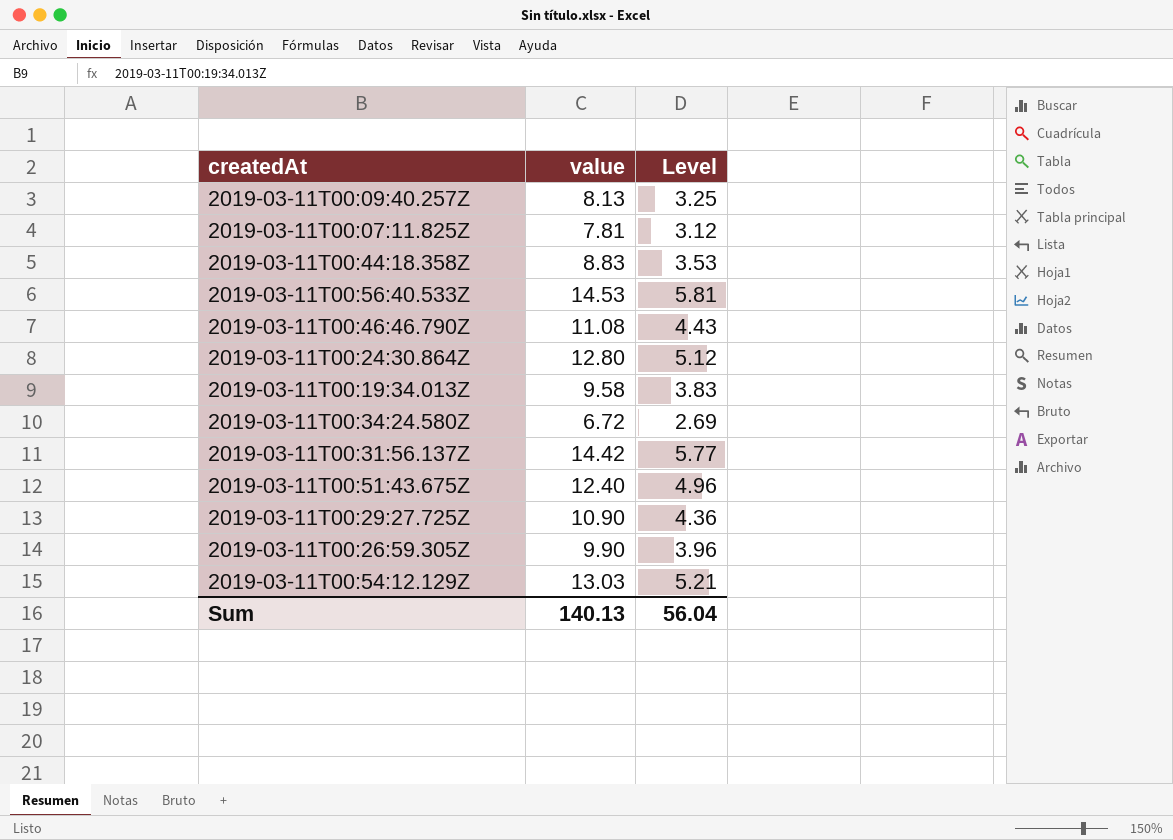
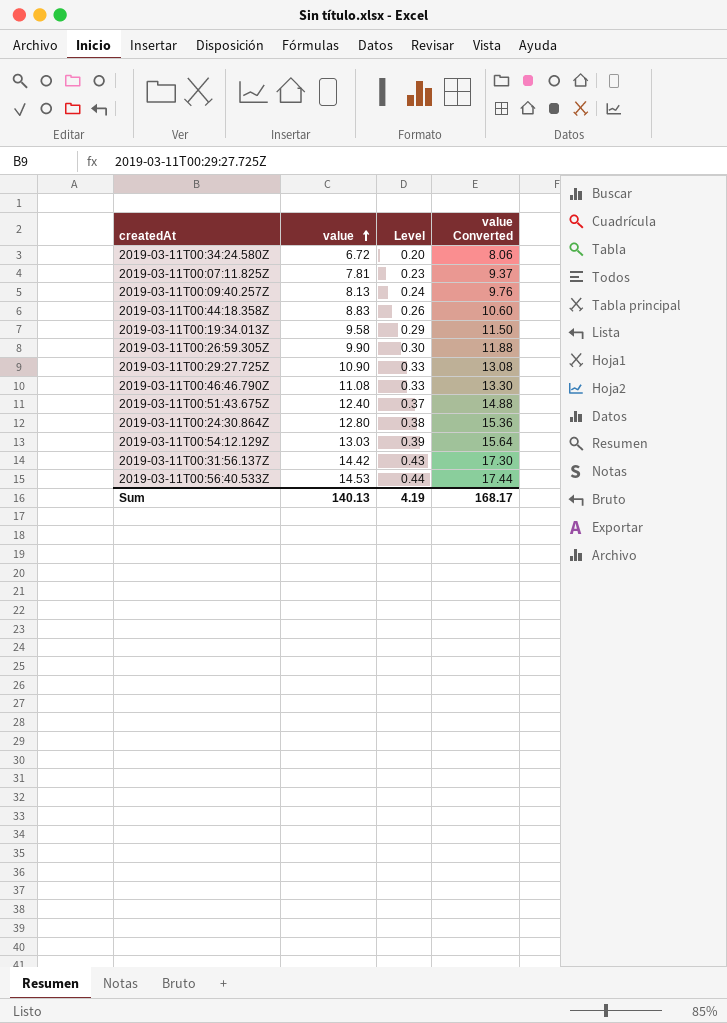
row order: none -> value ascending
column Level | formula: [value] * 0.4 -> [value] * 0.03
column value Converted | formula: none -> [value] * 1.2
Sum | Level: 56.04 -> 4.19

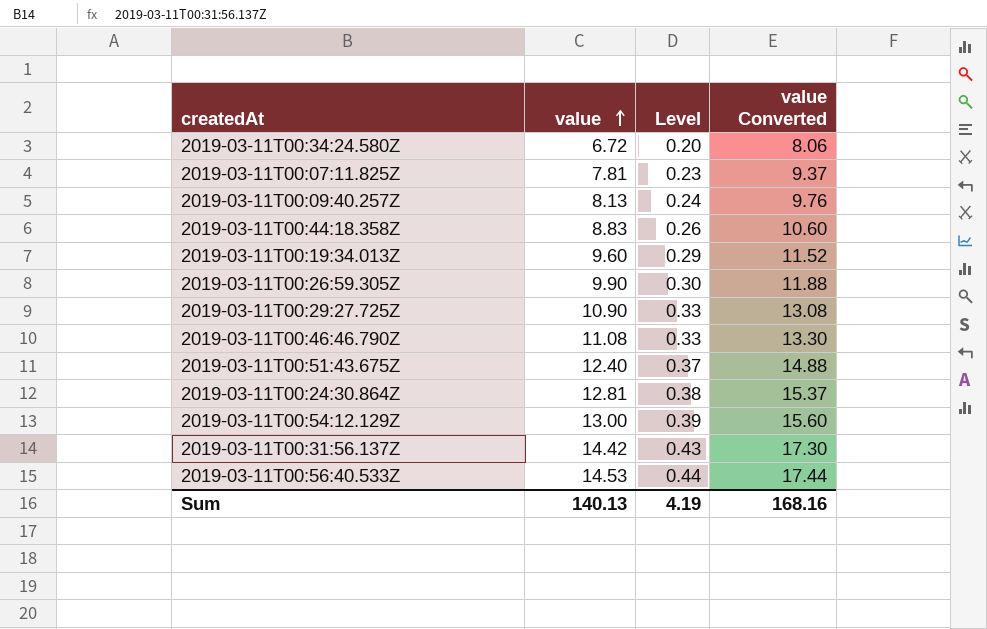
2019-03-11T00:19:34.013Z | value: 9.58 -> 9.60
2019-03-11T00:19:34.013Z | value Converted: 11.50 -> 11.52
2019-03-11T00:24:30.864Z | value: 12.80 -> 12.81
2019-03-11T00:24:30.864Z | value Converted: 15.36 -> 15.37
2019-03-11T00:54:12.129Z | value: 13.03 -> 13.00
2019-03-11T00:54:12.129Z | value Converted: 15.64 -> 15.60
Sum | value Converted: 168.17 -> 168.16

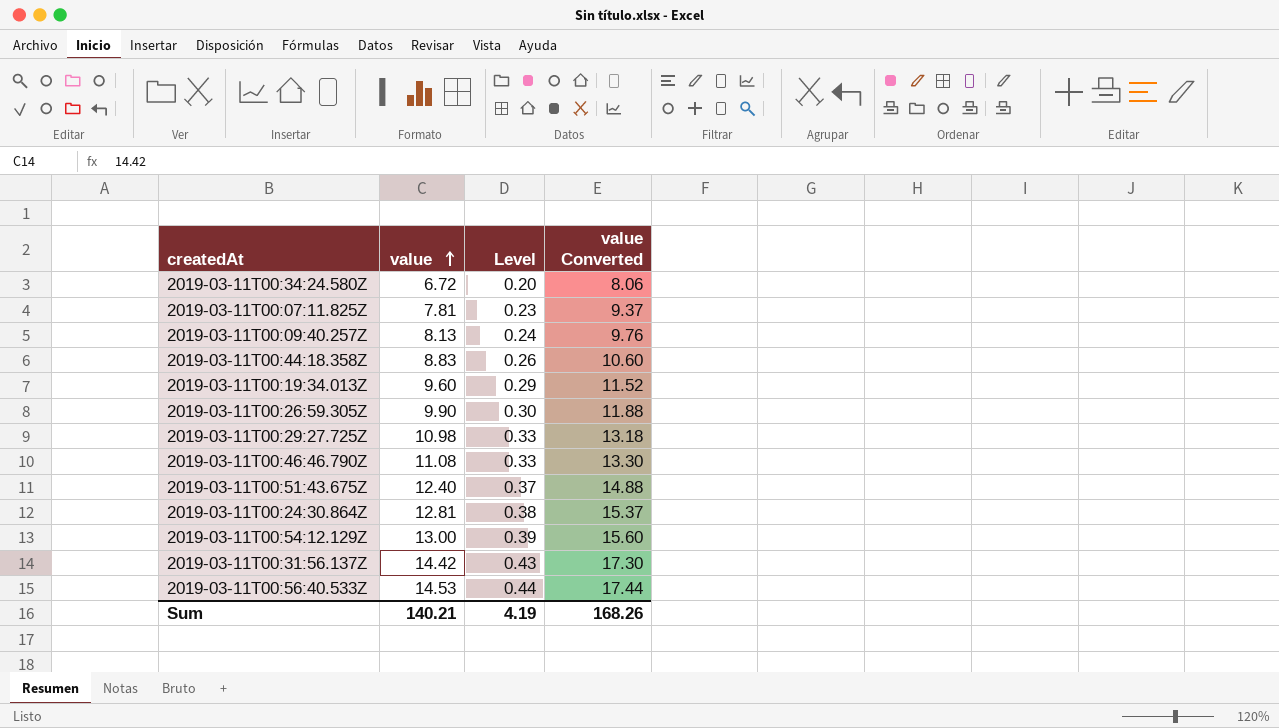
2019-03-11T00:29:27.725Z | value: 10.90 -> 10.98
2019-03-11T00:29:27.725Z | value Converted: 13.08 -> 13.18
Sum | value: 140.13 -> 140.21
Sum | value Converted: 168.16 -> 168.26

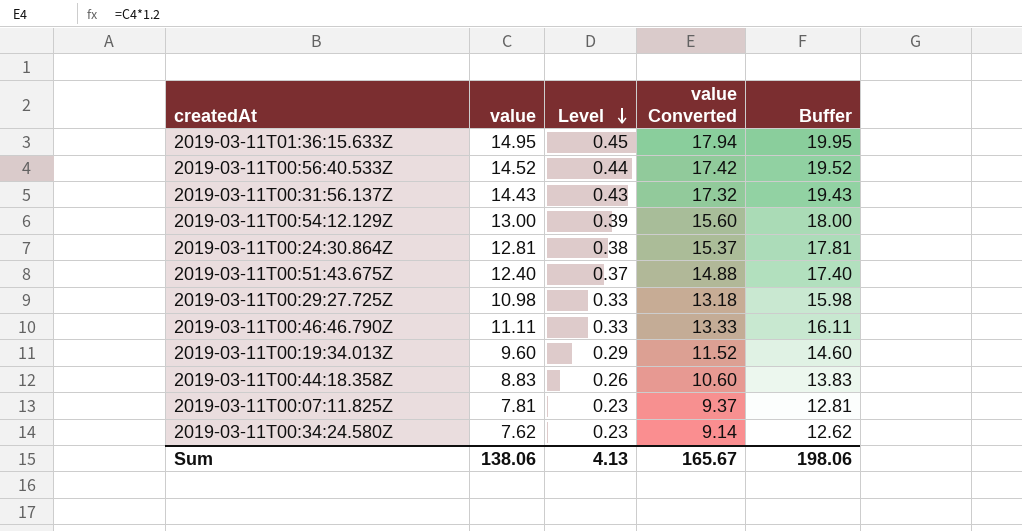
row order: value ascending -> Level descending
column Buffer | formula: none -> [value] + 5
row 2019-03-11T00:09:40.257Z: 8.13 | 0.24 | 9.76 -> none
row 2019-03-11T00:26:59.305Z: 9.90 | 0.30 | 11.88 -> none
row 2019-03-11T01:36:15.633Z: none -> 14.95 | 0.45 | 17.94 | 19.95
2019-03-11T00:56:40.533Z | value: 14.53 -> 14.52
2019-03-11T00:56:40.533Z | value Converted: 17.44 -> 17.42
2019-03-11T00:31:56.137Z | value: 14.42 -> 14.43
2019-03-11T00:31:56.137Z | value Converted: 17.30 -> 17.32
2019-03-11T00:46:46.790Z | value: 11.08 -> 11.11
2019-03-11T00:46:46.790Z | value Converted: 13.30 -> 13.33
2019-03-11T00:34:24.580Z | value: 6.72 -> 7.62
2019-03-11T00:34:24.580Z | Level: 0.20 -> 0.23
2019-03-11T00:34:24.580Z | value Converted: 8.06 -> 9.14
Sum | value: 140.21 -> 138.06
Sum | Level: 4.19 -> 4.13
Sum | value Converted: 168.26 -> 165.67

